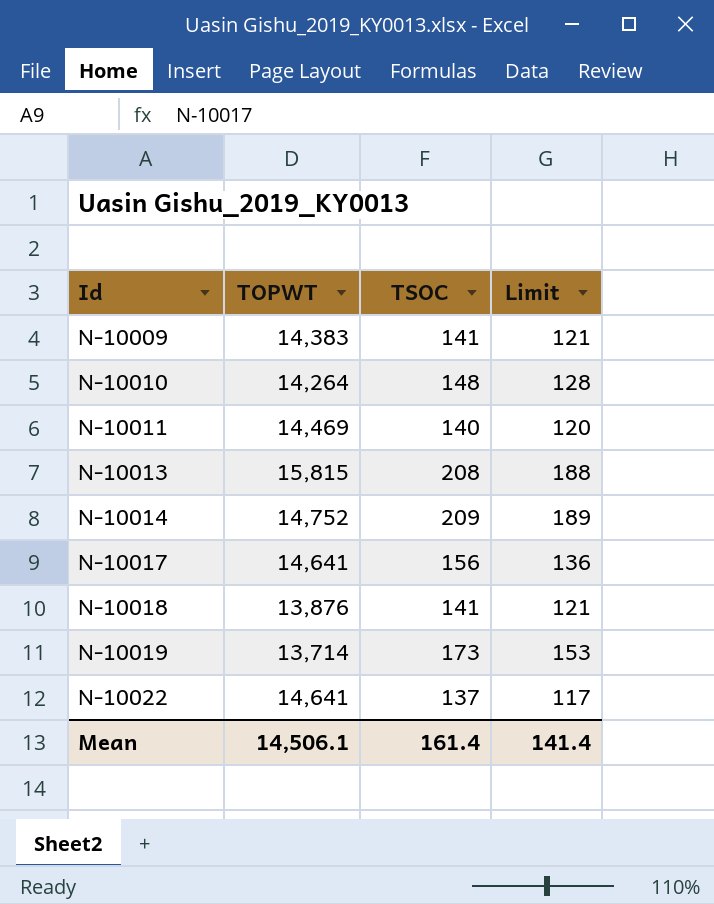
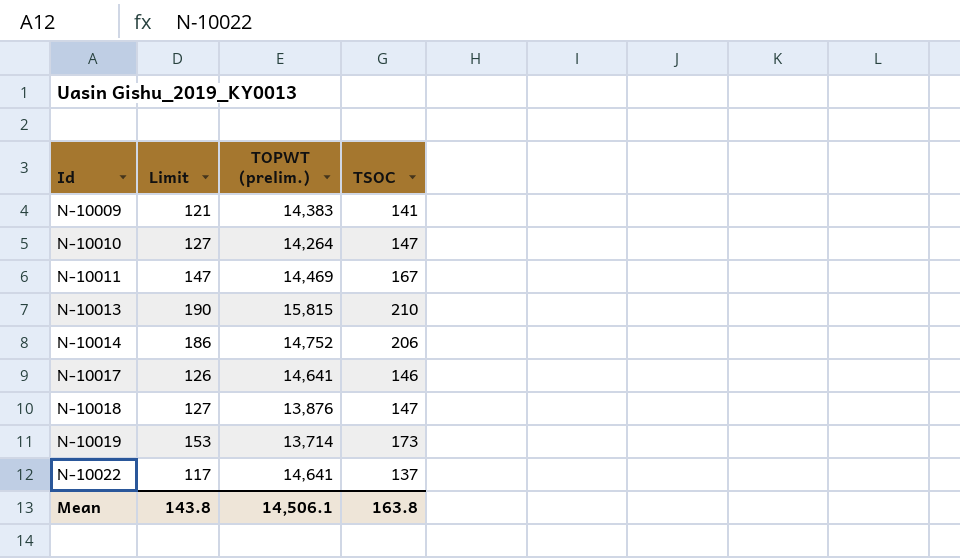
column Limit | position: 4 -> 2
column name: TOPWT -> TOPWT (prelim.)
N-10010 | Limit: 128 -> 127
N-10010 | TSOC: 148 -> 147
N-10011 | Limit: 120 -> 147
N-10011 | TSOC: 140 -> 167
N-10013 | Limit: 188 -> 190
N-10013 | TSOC: 208 -> 210
N-10014 | Limit: 189 -> 186
N-10014 | TSOC: 209 -> 206
N-10017 | Limit: 136 -> 126
N-10017 | TSOC: 156 -> 146
N-10018 | Limit: 121 -> 127
N-10018 | TSOC: 141 -> 147
Mean | Limit: 141.4 -> 143.8
Mean | TSOC: 161.4 -> 163.8

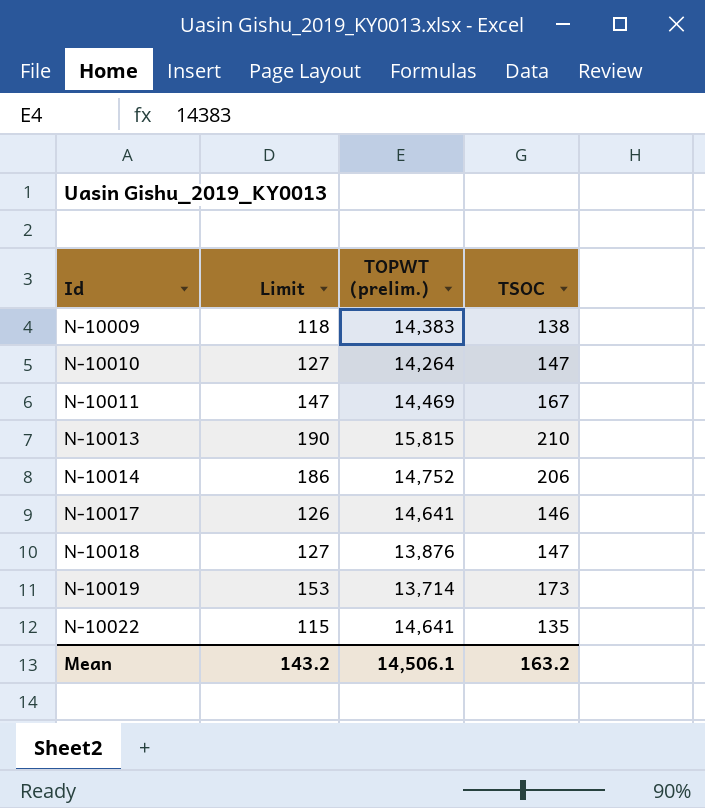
N-10009 | Limit: 121 -> 118
N-10009 | TSOC: 141 -> 138
N-10022 | Limit: 117 -> 115
N-10022 | TSOC: 137 -> 135
Mean | Limit: 143.8 -> 143.2
Mean | TSOC: 163.8 -> 163.2

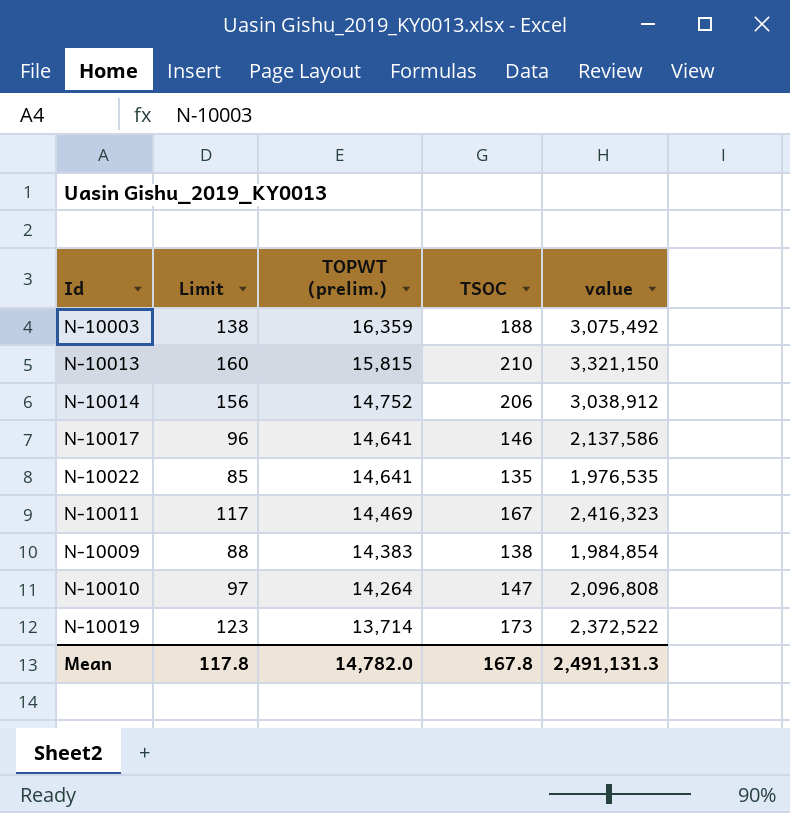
row order: Id ascending -> TOPWT (prelim.) descending
column Limit | formula: [TSOC] - 20 -> [TSOC] - 50
column value | formula: none -> [TOPWT (prelim.)] * [TSOC]
row N-10018: 127 | 13,876 | 147 -> none
row N-10003: none -> 138 | 16,359 | 188 | 3,075,492
Mean | Limit: 143.2 -> 117.8
Mean | TOPWT (prelim.): 14,506.1 -> 14,782.0
Mean | TSOC: 163.2 -> 167.8

